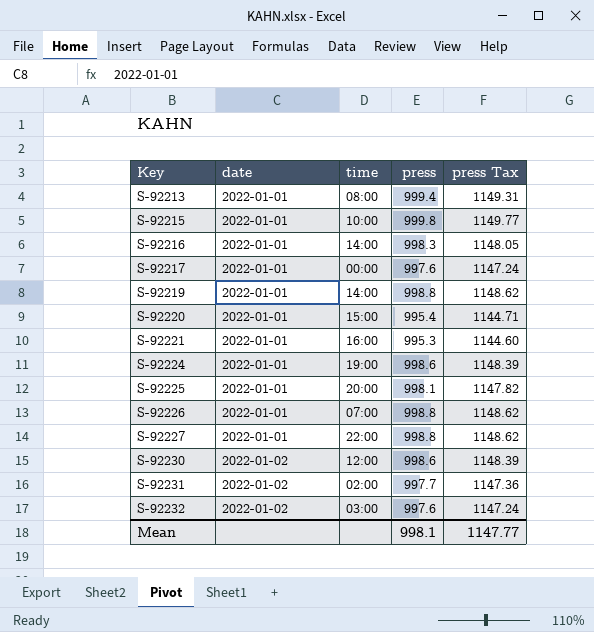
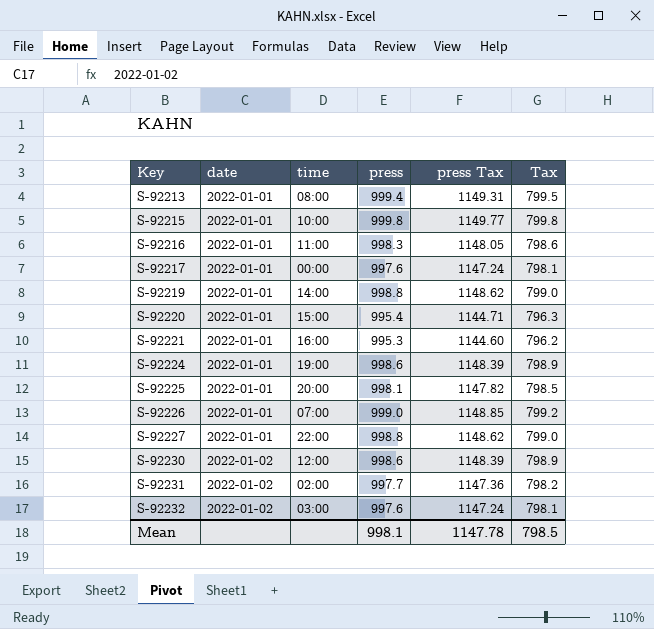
column Tax | formula: none -> [press] * 0.8
S-92216 | time: 14:00 -> 11:00
S-92226 | press: 998.8 -> 999.0
S-92226 | press Tax: 1148.62 -> 1148.85
Mean | press Tax: 1147.77 -> 1147.78

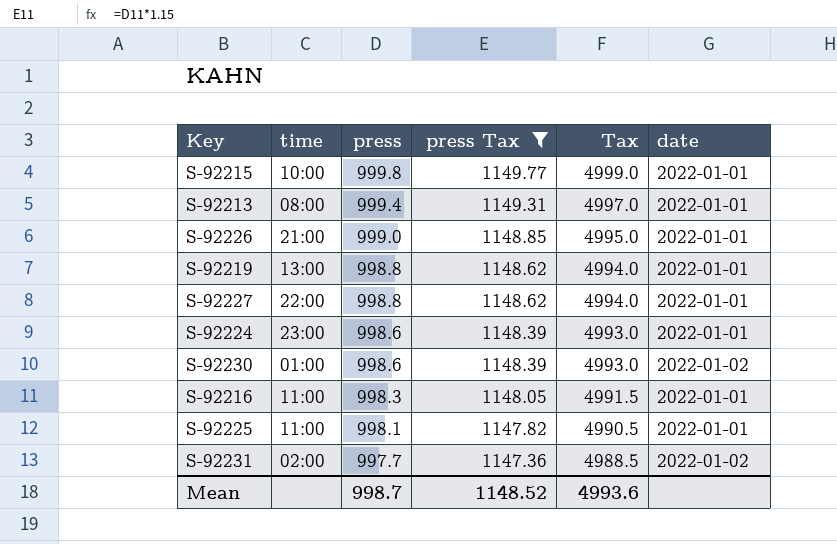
filter: none -> press Tax >= 1147.36
row order: Key ascending -> press descending
column Tax | formula: [press] * 0.8 -> [press] * 5
column date | position: 2 -> 6
S-92226 | time: 07:00 -> 21:00
S-92219 | time: 14:00 -> 13:00
S-92224 | time: 19:00 -> 23:00
S-92230 | time: 12:00 -> 01:00
S-92225 | time: 20:00 -> 11:00
Mean | press: 998.1 -> 998.7
Mean | press Tax: 1147.78 -> 1148.52
Mean | Tax: 798.5 -> 4993.6

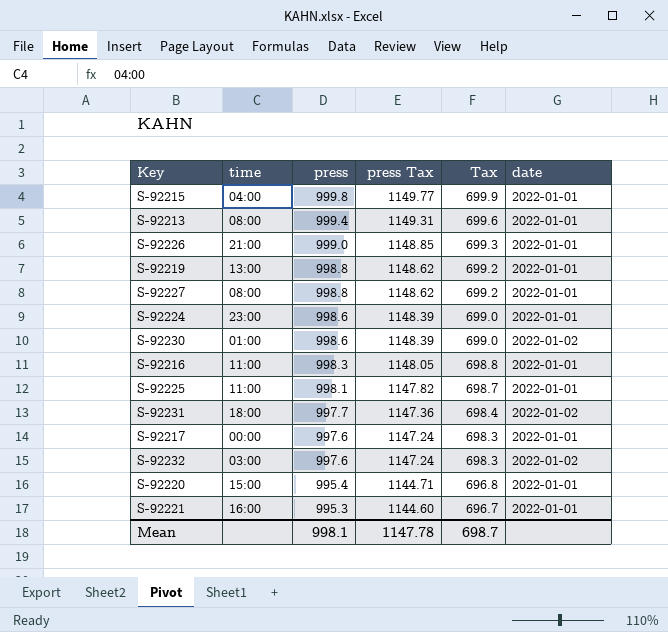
filter: press Tax >= 1147.36 -> none
column Tax | formula: [press] * 5 -> [press] * 0.7
S-92215 | time: 10:00 -> 04:00
S-92227 | time: 22:00 -> 08:00
S-92231 | time: 02:00 -> 18:00
Mean | press: 998.7 -> 998.1
Mean | press Tax: 1148.52 -> 1147.78
Mean | Tax: 4993.6 -> 698.7

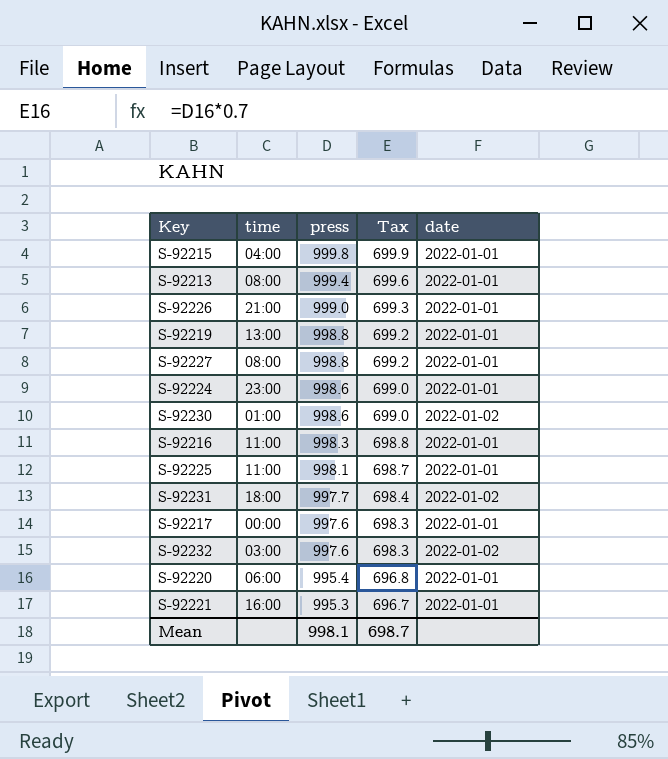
column press Tax | formula: [press] * 1.15 -> none
S-92220 | time: 15:00 -> 06:00

